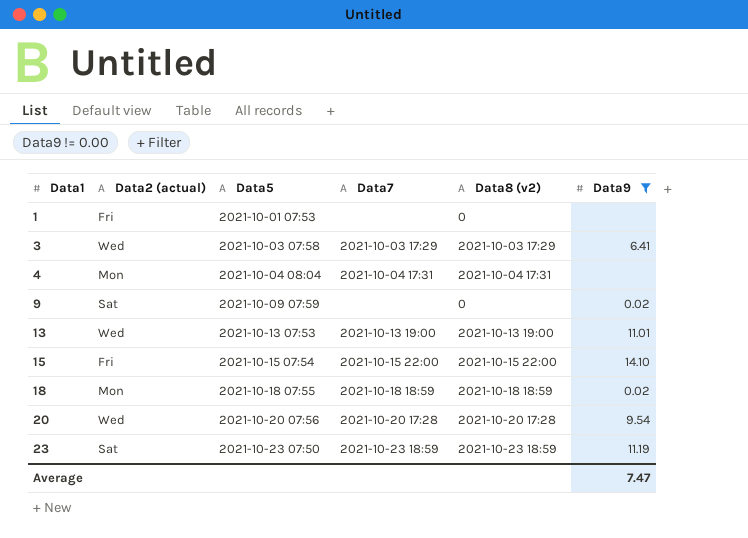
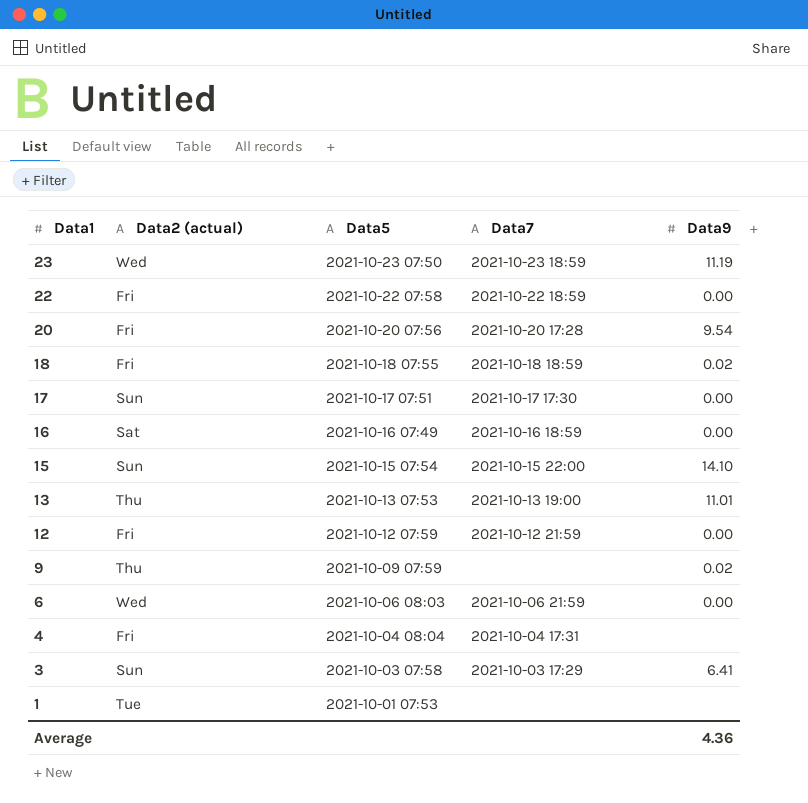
filter: Data9 != 0.00 -> none
row order: Data1 ascending -> Data1 descending
column Data8 (v2) | position: 5 -> none
23 | Data2 (actual): Sat -> Wed
20 | Data2 (actual): Wed -> Fri
18 | Data2 (actual): Mon -> Fri
15 | Data2 (actual): Fri -> Sun
13 | Data2 (actual): Wed -> Thu
9 | Data2 (actual): Sat -> Thu
4 | Data2 (actual): Mon -> Fri
3 | Data2 (actual): Wed -> Sun
1 | Data2 (actual): Fri -> Tue
Average | Data9: 7.47 -> 4.36

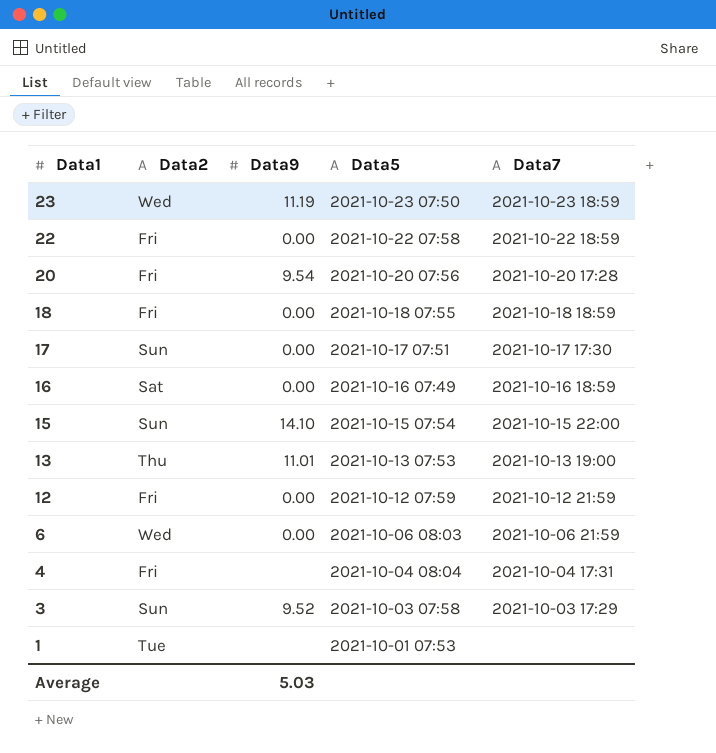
column name: Data2 (actual) -> Data2
column Data9 | position: 5 -> 3
row 9: Thu | 2021-10-09 07:59 | none | 0.02 -> none
18 | Data9: 0.02 -> 0.00
3 | Data9: 6.41 -> 9.52
Average | Data9: 4.36 -> 5.03

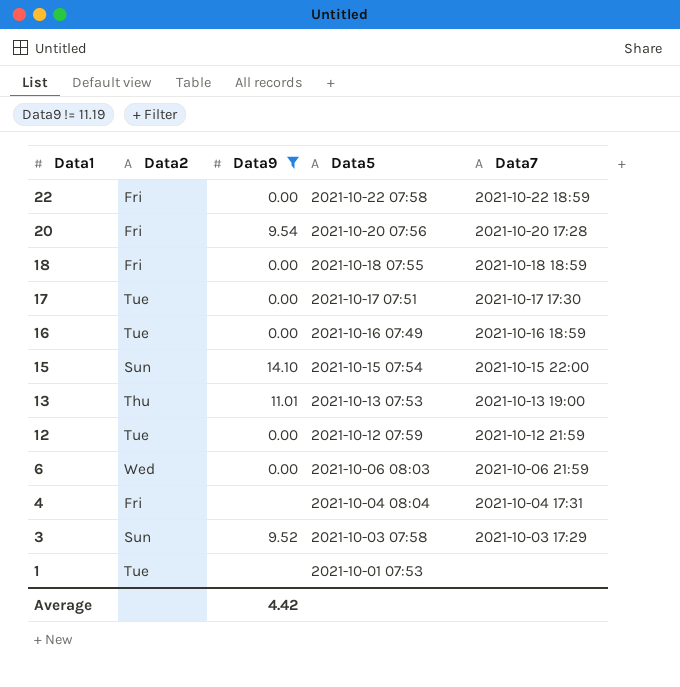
filter: none -> Data9 != 11.19
17 | Data2: Sun -> Tue
16 | Data2: Sat -> Tue
12 | Data2: Fri -> Tue
Average | Data9: 5.03 -> 4.42

